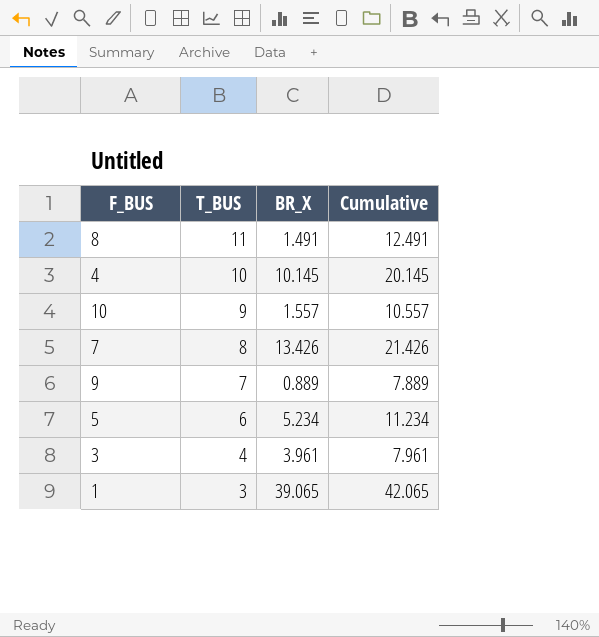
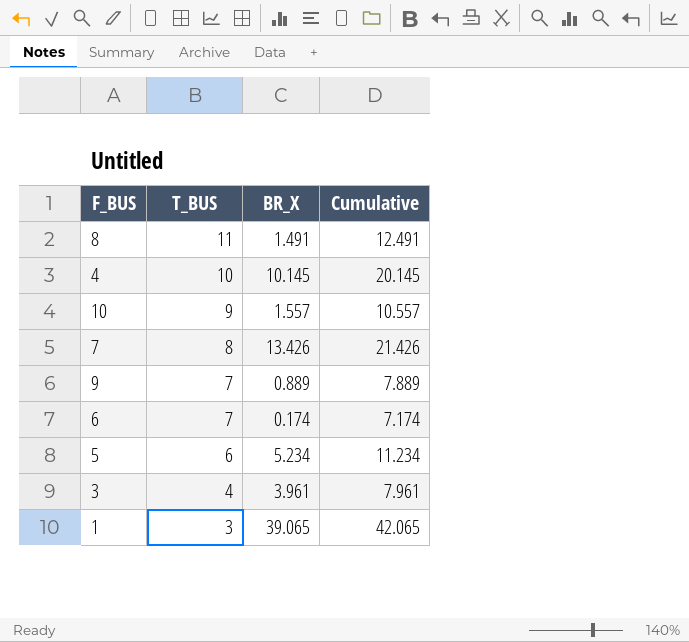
row 6: none -> 7 | 0.174 | 7.174

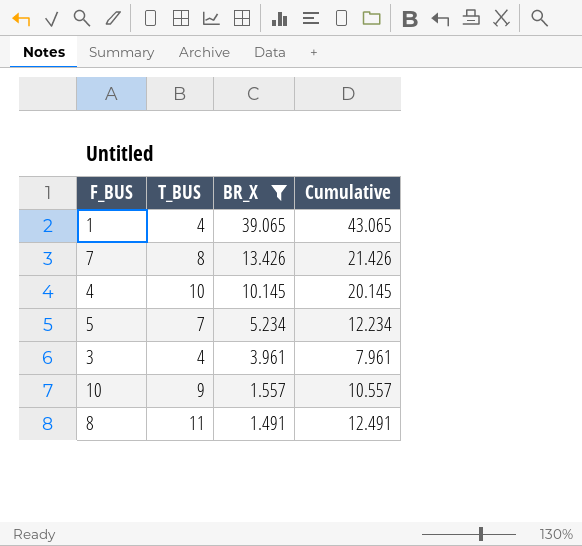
filter: none -> BR_X >= 1.491
row order: T_BUS descending -> BR_X descending
1 | T_BUS: 3 -> 4
1 | Cumulative: 42.065 -> 43.065
5 | T_BUS: 6 -> 7
5 | Cumulative: 11.234 -> 12.234

